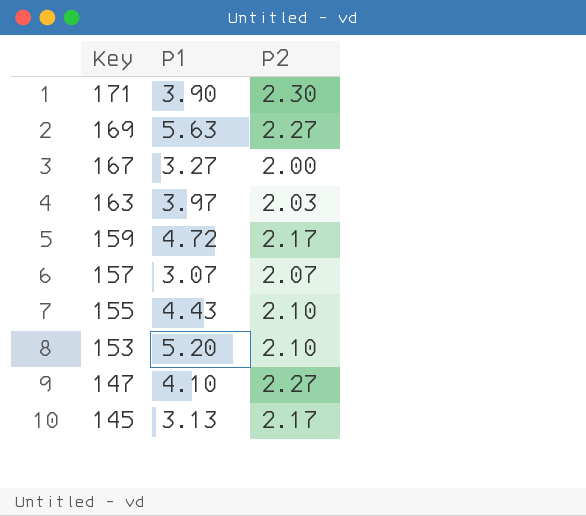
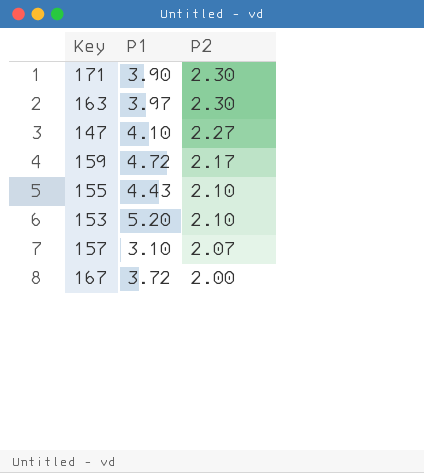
row order: Key descending -> P2 descending
row 169: 5.63 | 2.27 -> none
row 145: 3.13 | 2.17 -> none
163 | P2: 2.03 -> 2.30
157 | P1: 3.07 -> 3.10
167 | P1: 3.27 -> 3.72

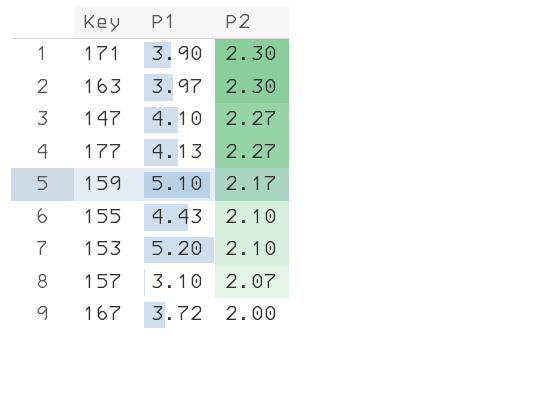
row 177: none -> 4.13 | 2.27
159 | P1: 4.72 -> 5.10

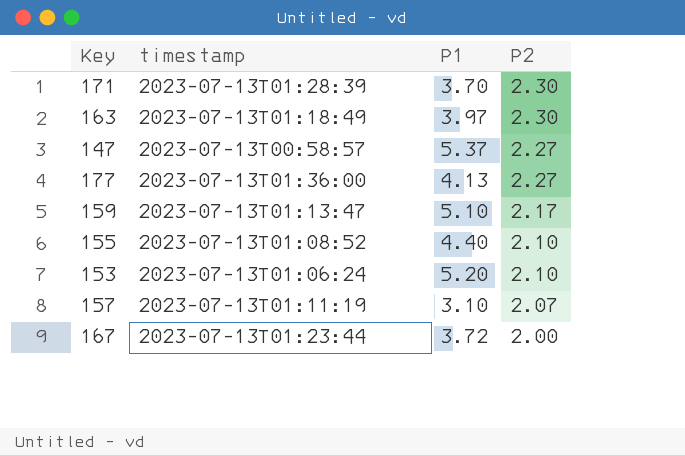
column timestamp | position: none -> 2
171 | P1: 3.90 -> 3.70
147 | P1: 4.10 -> 5.37
155 | P1: 4.43 -> 4.40

